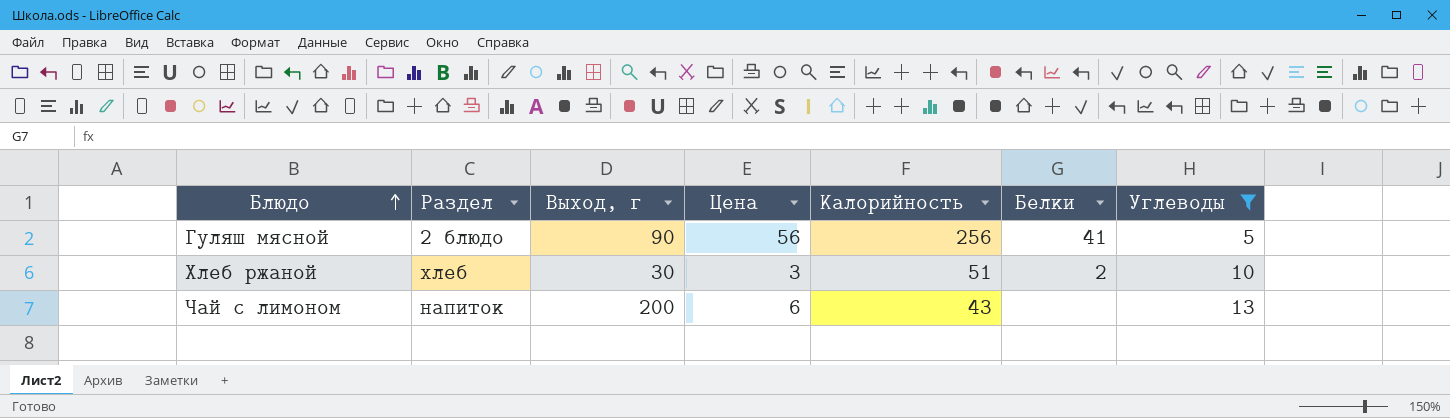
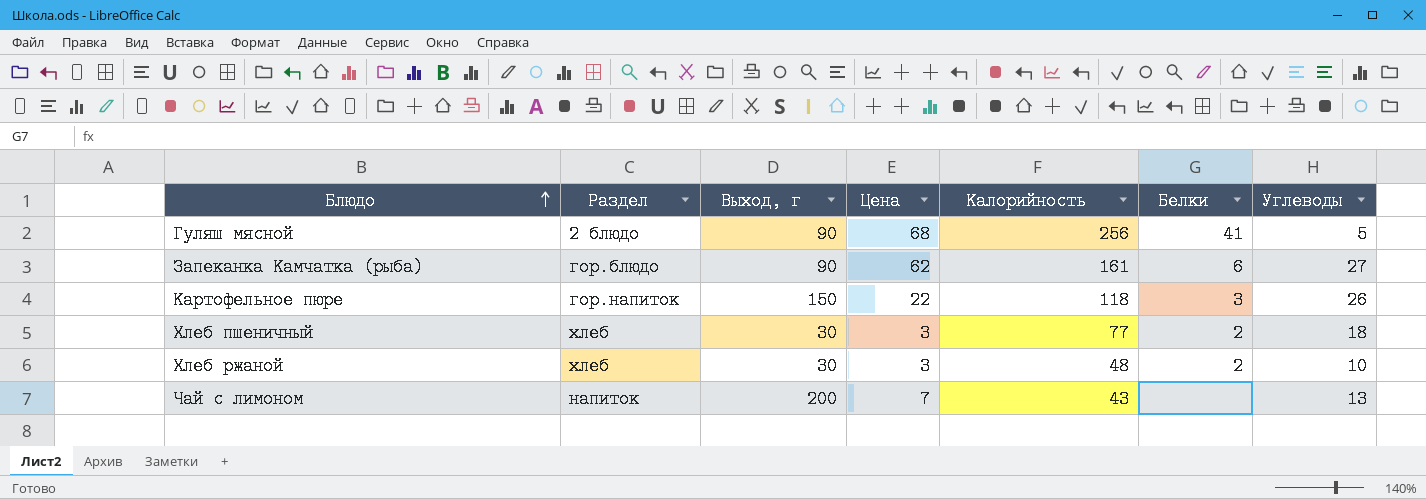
filter: Углеводы <= 13 -> none
Гуляш мясной | Цена: 56 -> 68
Хлеб ржаной | Калорийность: 51 -> 48
Чай с лимоном | Цена: 6 -> 7

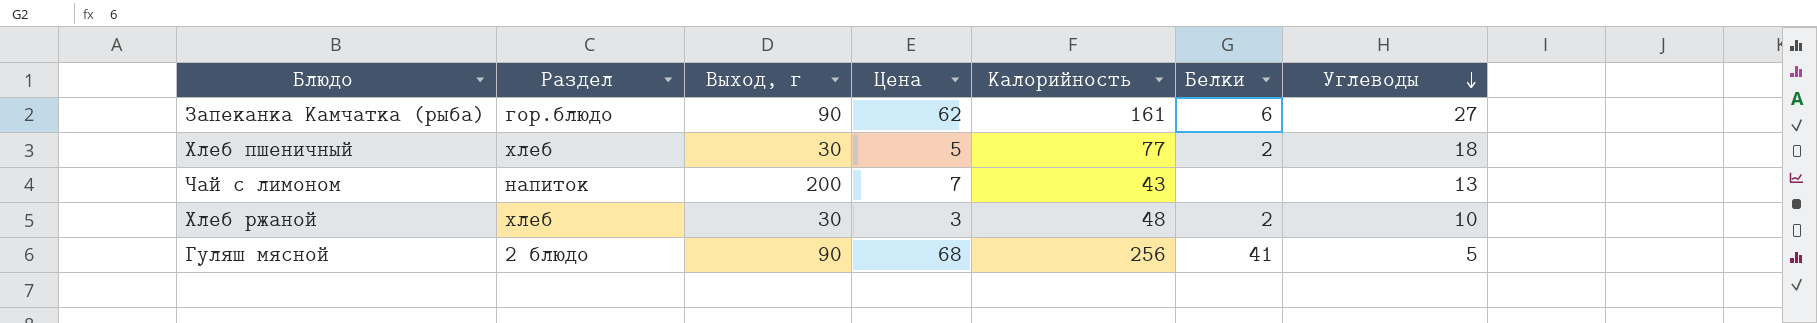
row order: Блюдо ascending -> Углеводы descending
row Картофельное пюре: гор.напиток | 150 | 22 | 118 | 3 | 26 -> none
Хлеб пшеничный | Цена: 3 -> 5

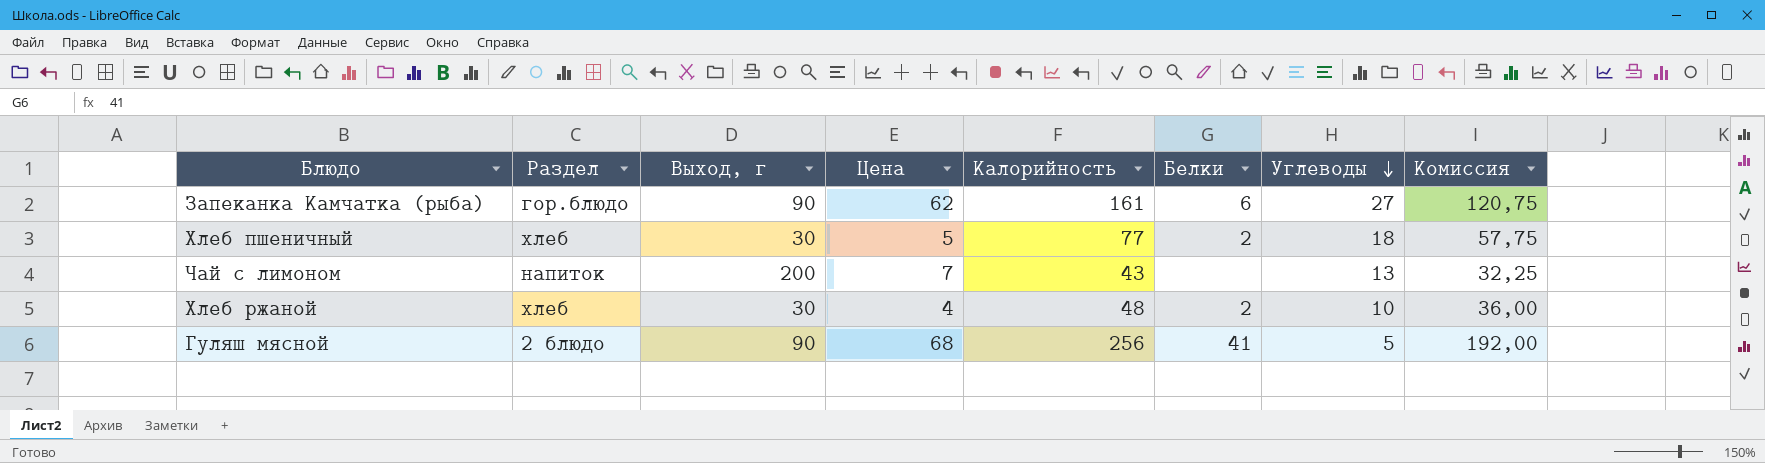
column Комиссия | formula: none -> [Калорийность] * 0,75
Хлеб ржаной | Цена: 3 -> 4

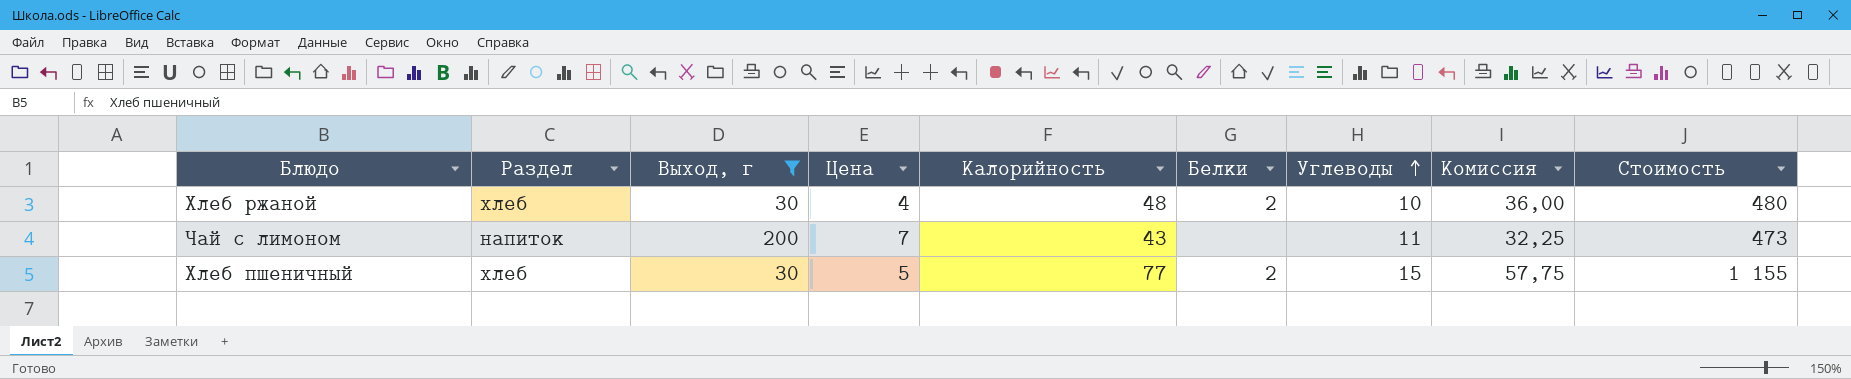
filter: none -> Выход, г != 90
row order: Углеводы descending -> Углеводы ascending
column Стоимость | formula: none -> [Калорийность] * [Углеводы]
Чай с лимоном | Углеводы: 13 -> 11
Хлеб пшеничный | Углеводы: 18 -> 15

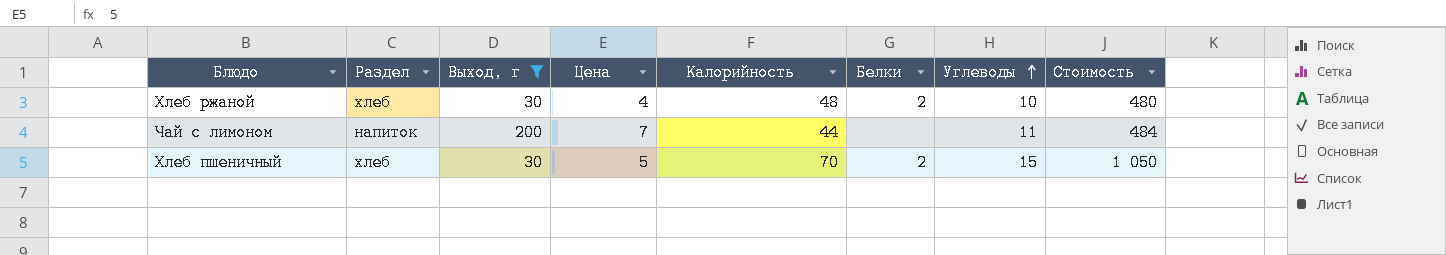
column Комиссия | formula: [Калорийность] * 0,75 -> none
Чай с лимоном | Калорийность: 43 -> 44
Чай с лимоном | Стоимость: 473 -> 484
Хлеб пшеничный | Калорийность: 77 -> 70
Хлеб пшеничный | Стоимость: 1 155 -> 1 050

